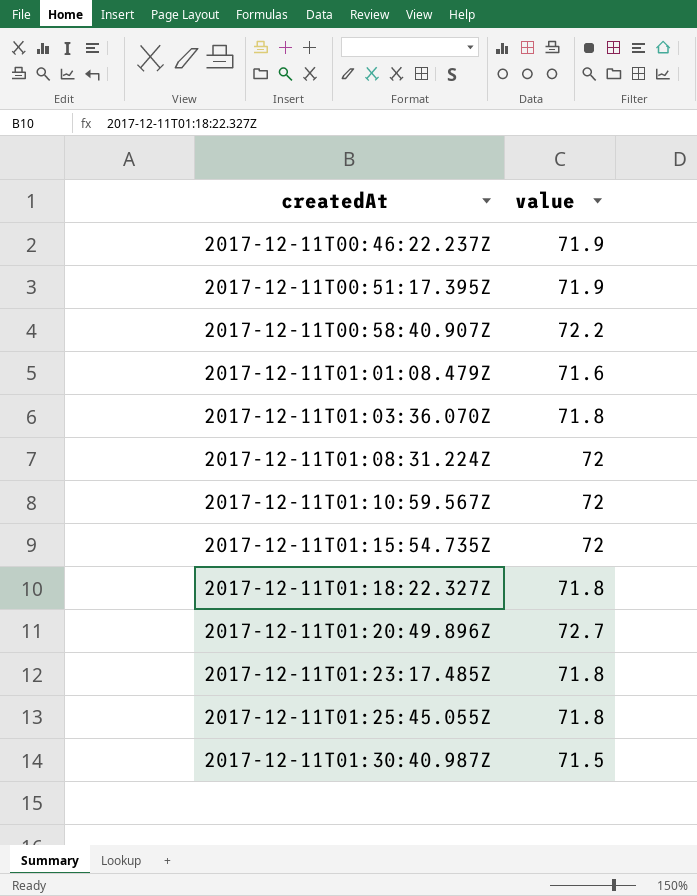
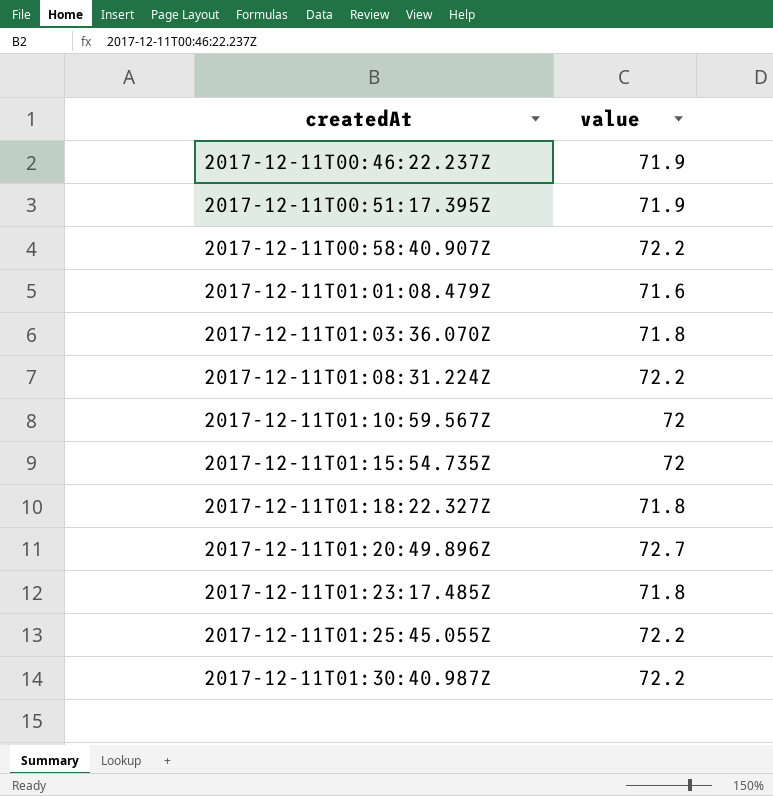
2017-12-11T01:08:31.224Z | value: 72 -> 72.2
2017-12-11T01:25:45.055Z | value: 71.8 -> 72.2
2017-12-11T01:30:40.987Z | value: 71.5 -> 72.2

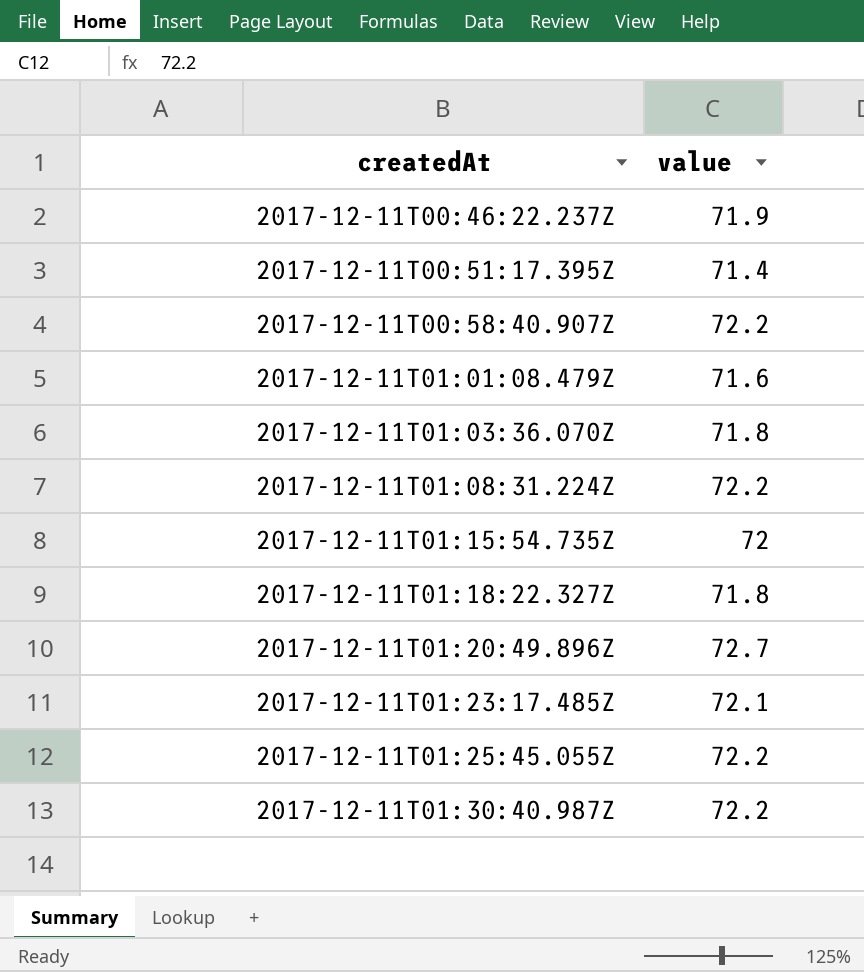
row 2017-12-11T01:10:59.567Z: 72 -> none
2017-12-11T00:51:17.395Z | value: 71.9 -> 71.4
2017-12-11T01:23:17.485Z | value: 71.8 -> 72.1

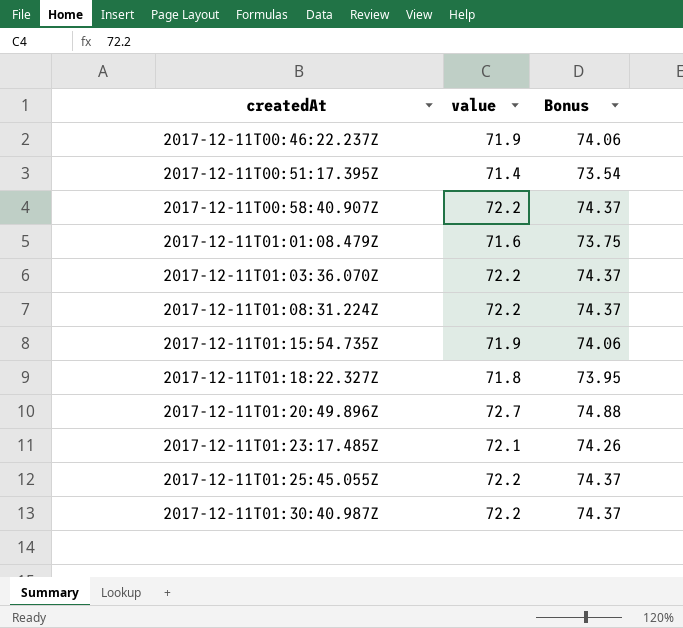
column Bonus | formula: none -> [value] * 1.03
2017-12-11T01:03:36.070Z | value: 71.8 -> 72.2
2017-12-11T01:15:54.735Z | value: 72 -> 71.9

